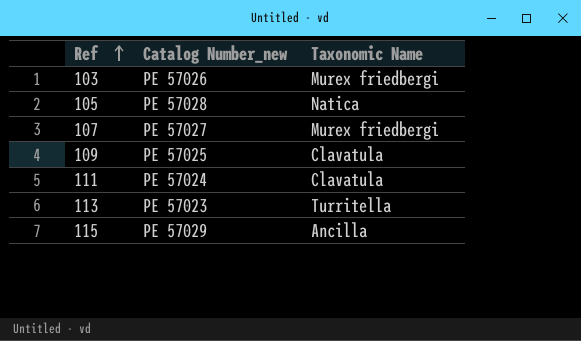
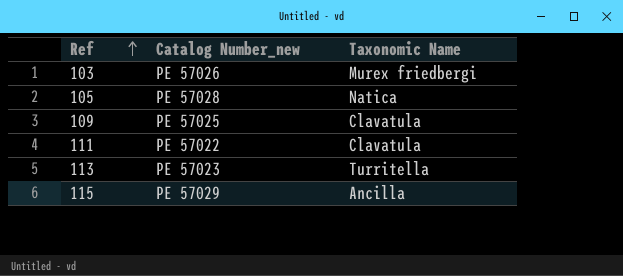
row 107: PE 57027 | Murex friedbergi -> none
111 | Catalog Number_new: PE 57024 -> PE 57022

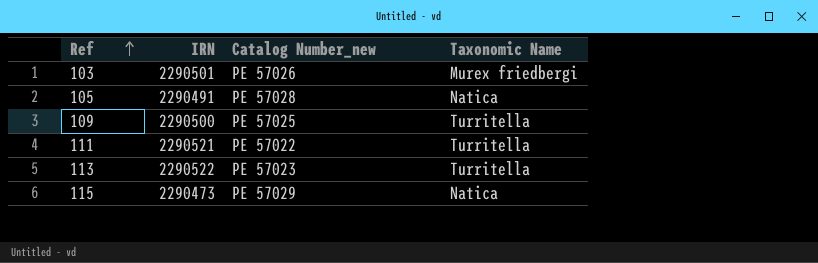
column IRN | position: none -> 2
109 | Taxonomic Name: Clavatula -> Turritella
111 | Taxonomic Name: Clavatula -> Turritella
115 | Taxonomic Name: Ancilla -> Natica

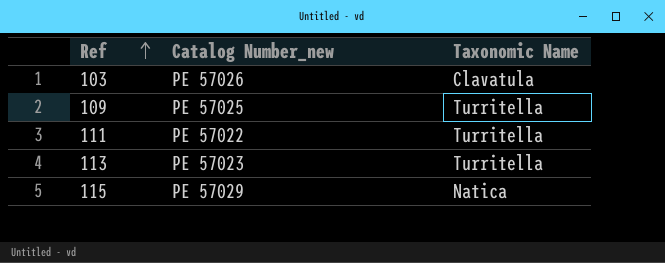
column IRN | position: 2 -> none
row 105: 2290491 | PE 57028 | Natica -> none
103 | Taxonomic Name: Murex friedbergi -> Clavatula

